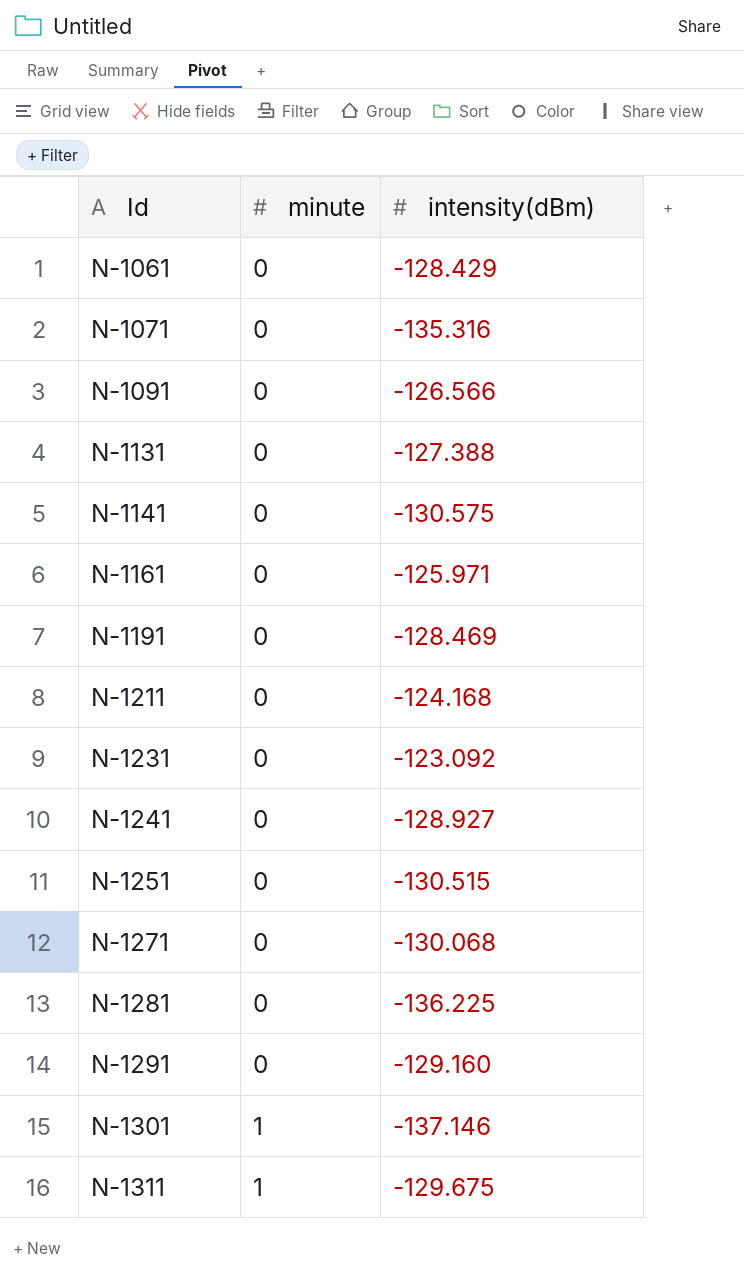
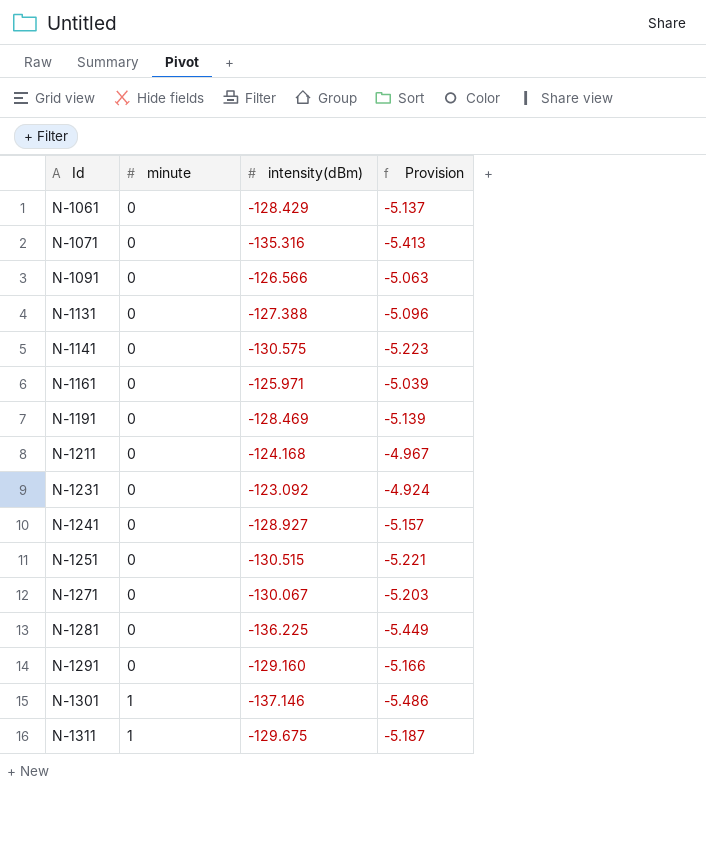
column Provision | formula: none -> [intensity(dBm)] * 0.04
N-1271 | intensity(dBm): -130.068 -> -130.067

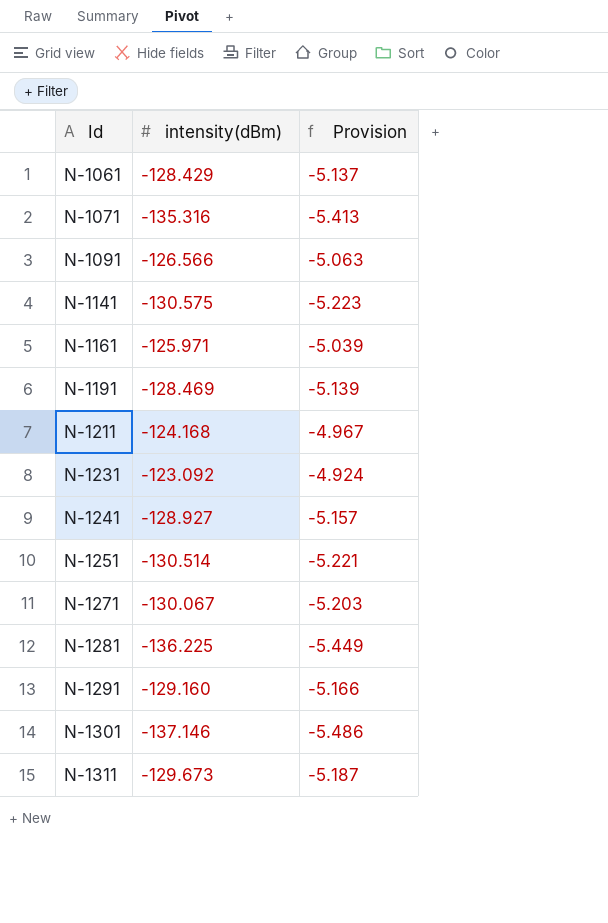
column minute | position: 2 -> none
row N-1131: 0 | -127.388 | -5.096 -> none
N-1251 | intensity(dBm): -130.515 -> -130.514
N-1311 | intensity(dBm): -129.675 -> -129.673

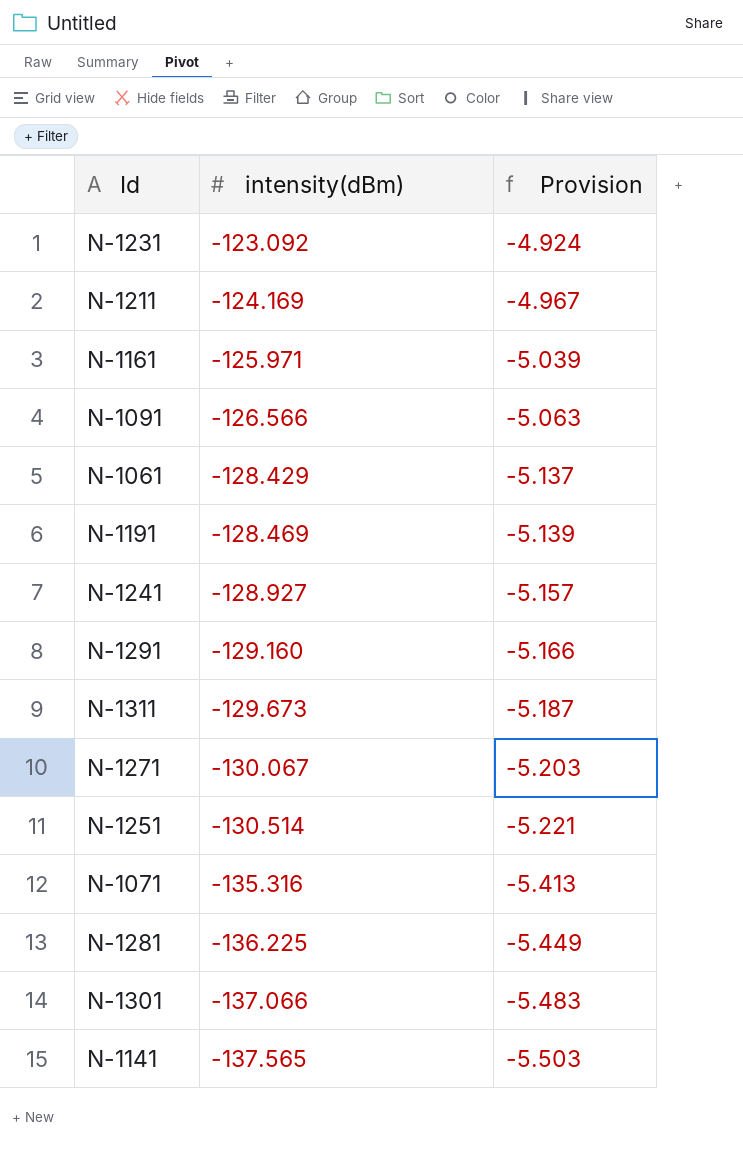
row order: Id ascending -> intensity(dBm) descending
N-1211 | intensity(dBm): -124.168 -> -124.169
N-1301 | intensity(dBm): -137.146 -> -137.066
N-1301 | Provision: -5.486 -> -5.483
N-1141 | intensity(dBm): -130.575 -> -137.565
N-1141 | Provision: -5.223 -> -5.503

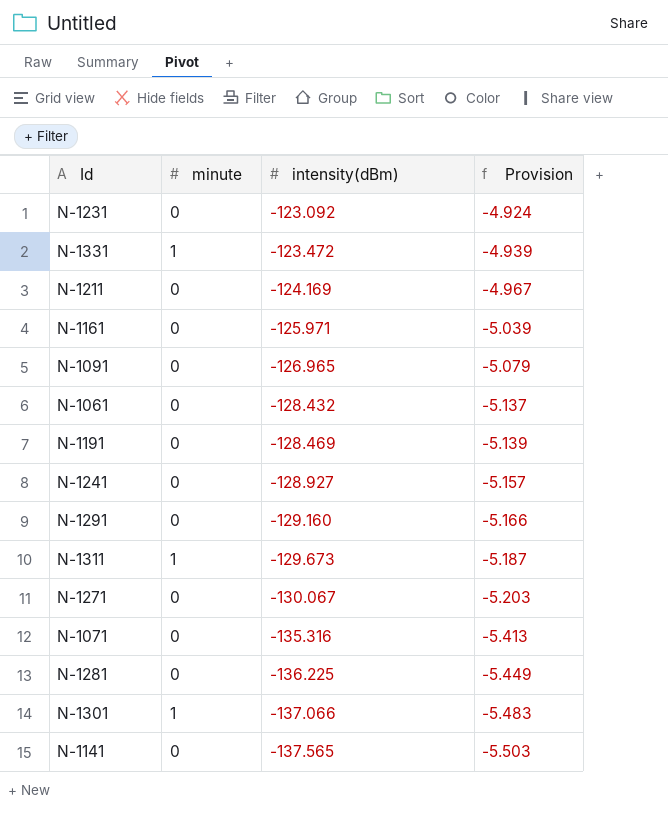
column minute | position: none -> 2
row N-1251: -130.514 | -5.221 -> none
row N-1331: none -> 1 | -123.472 | -4.939
N-1091 | intensity(dBm): -126.566 -> -126.965
N-1091 | Provision: -5.063 -> -5.079
N-1061 | intensity(dBm): -128.429 -> -128.432

